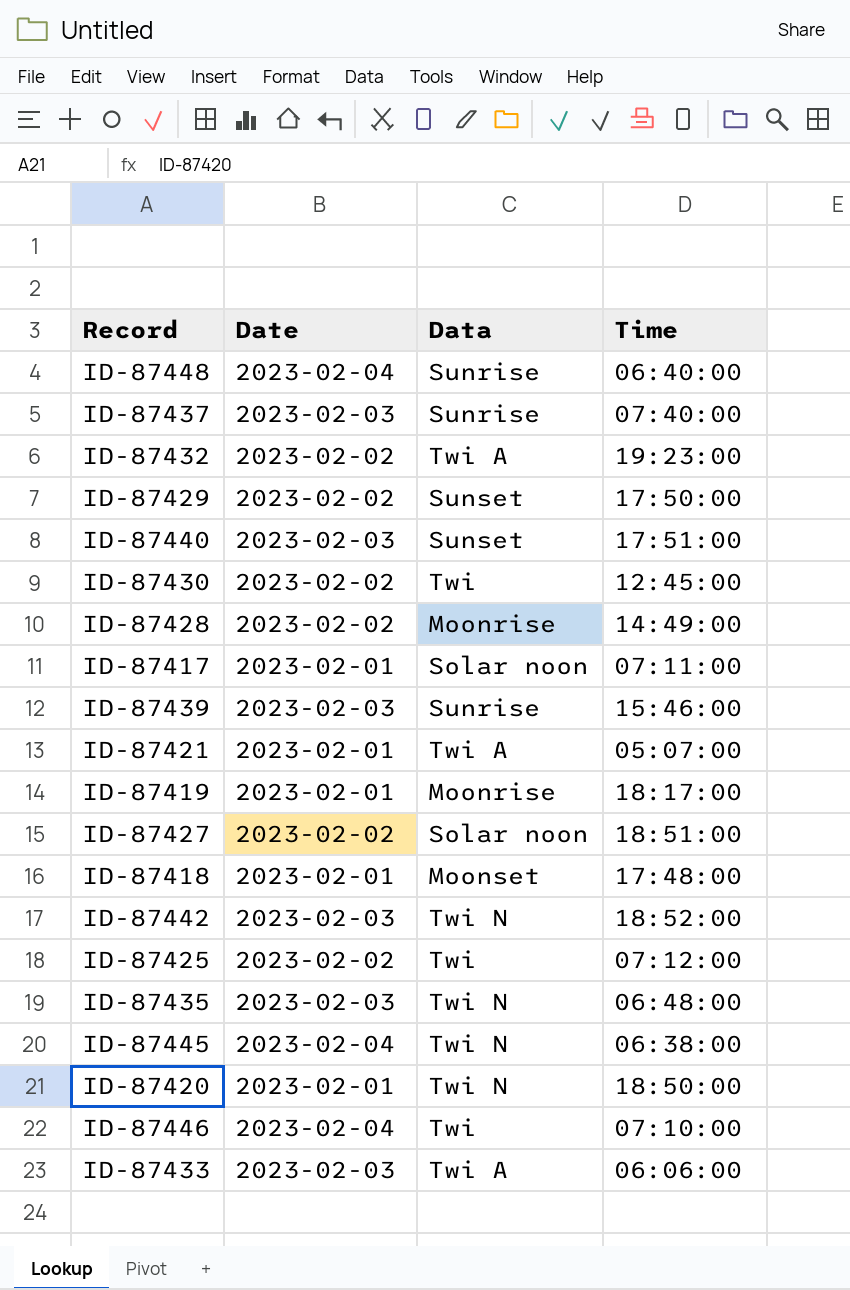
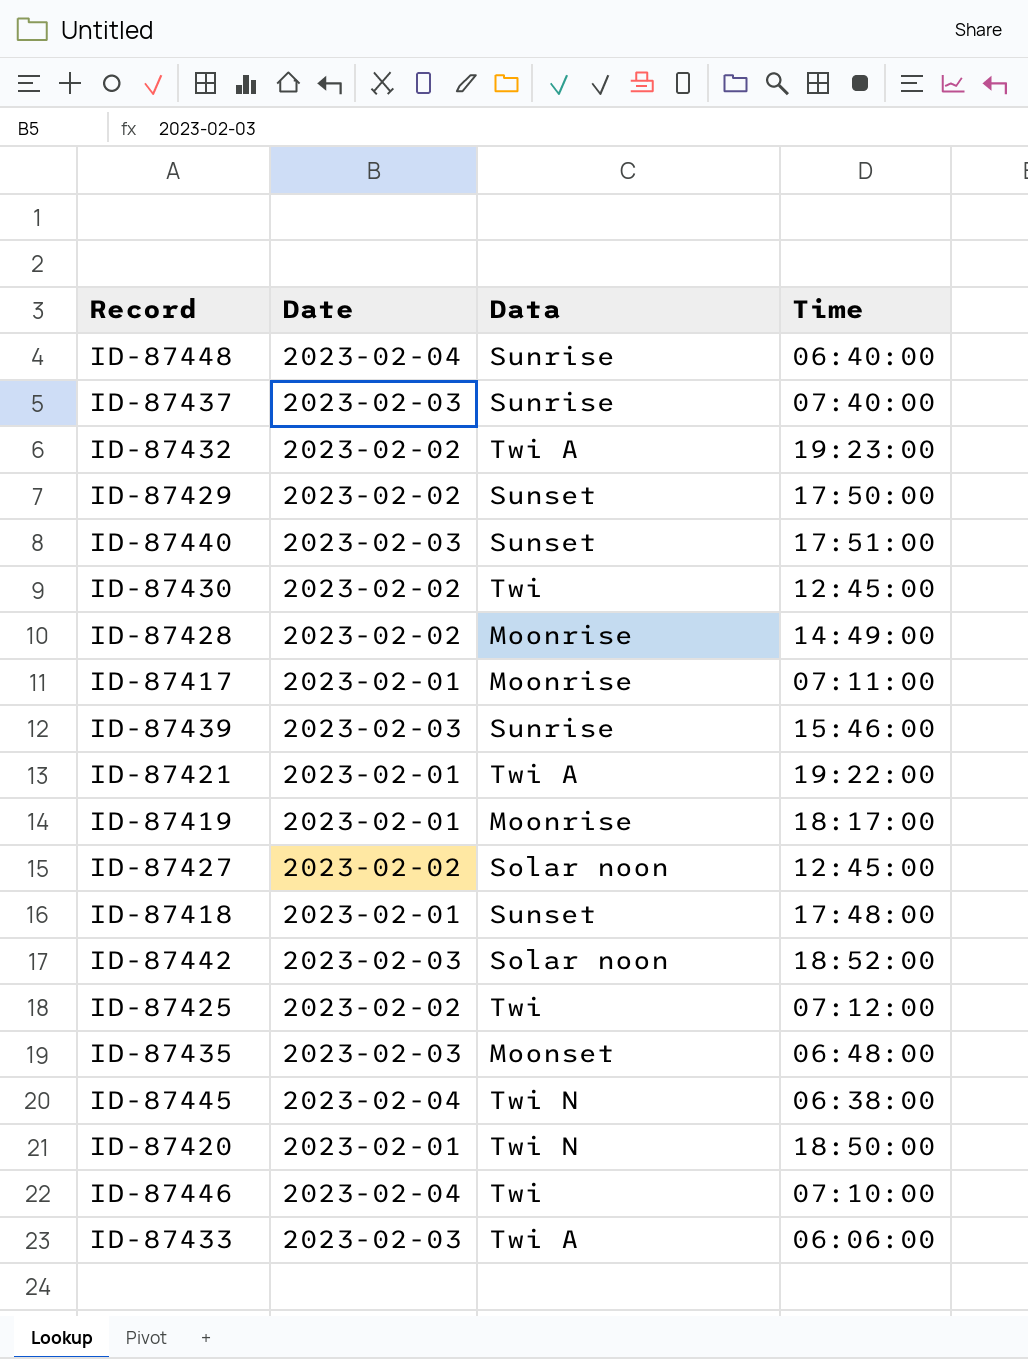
ID-87417 | Data: Solar noon -> Moonrise
ID-87421 | Time: 05:07:00 -> 19:22:00
ID-87427 | Time: 18:51:00 -> 12:45:00
ID-87418 | Data: Moonset -> Sunset
ID-87442 | Data: Twi N -> Solar noon
ID-87435 | Data: Twi N -> Moonset

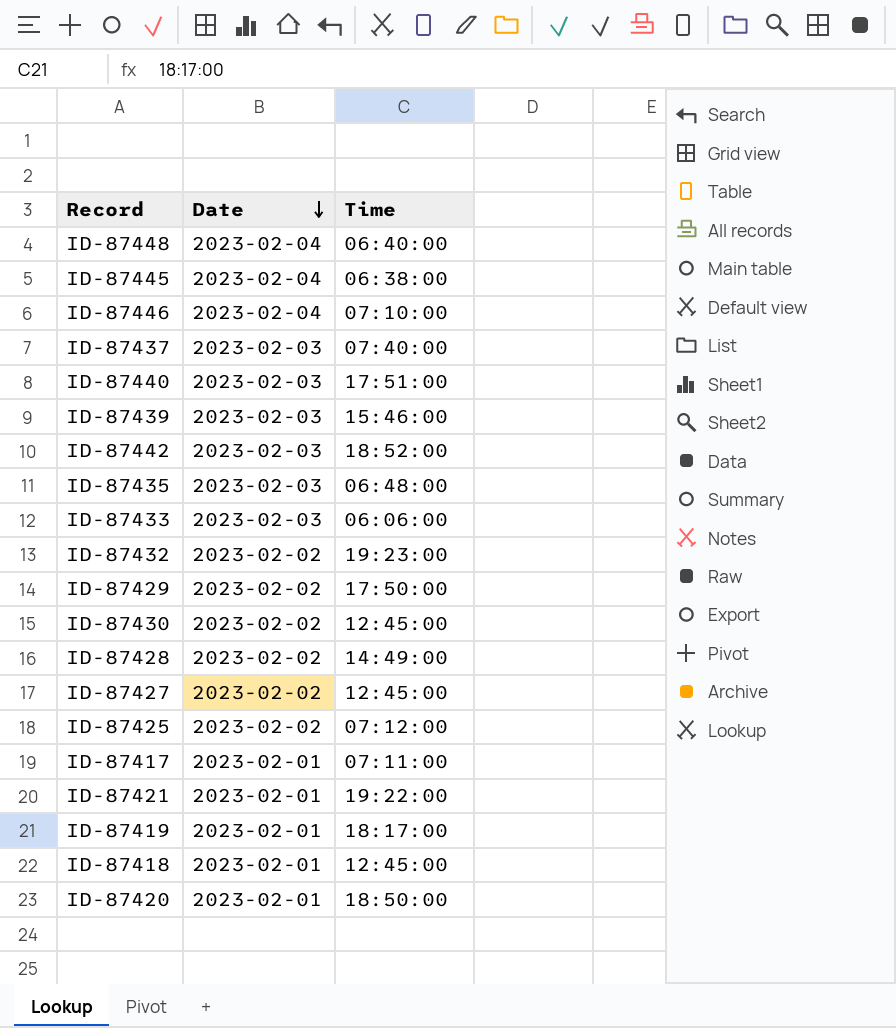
row order: none -> Date descending
column Data | position: 3 -> none
ID-87418 | Time: 17:48:00 -> 12:45:00

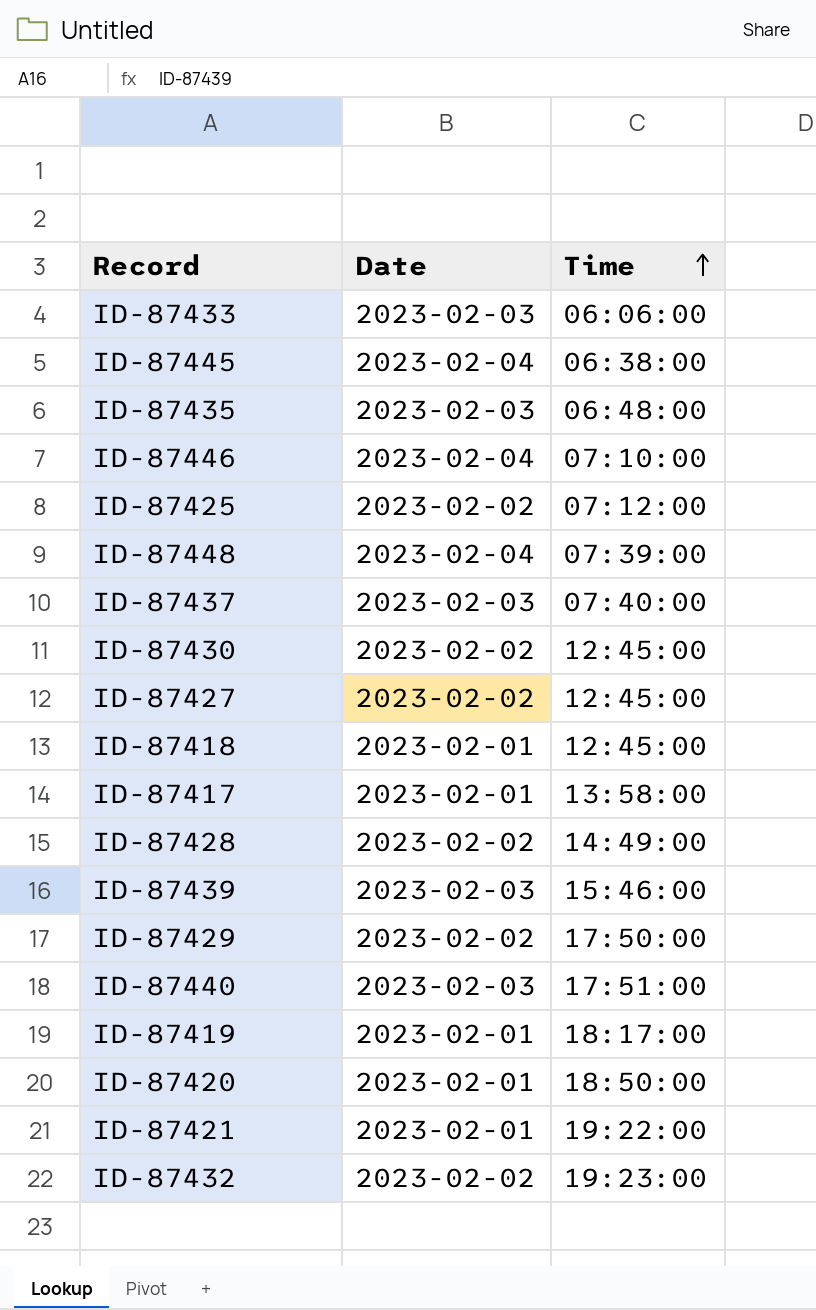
row order: Date descending -> Time ascending
row ID-87442: 2023-02-03 | 18:52:00 -> none
ID-87448 | Time: 06:40:00 -> 07:39:00
ID-87417 | Time: 07:11:00 -> 13:58:00

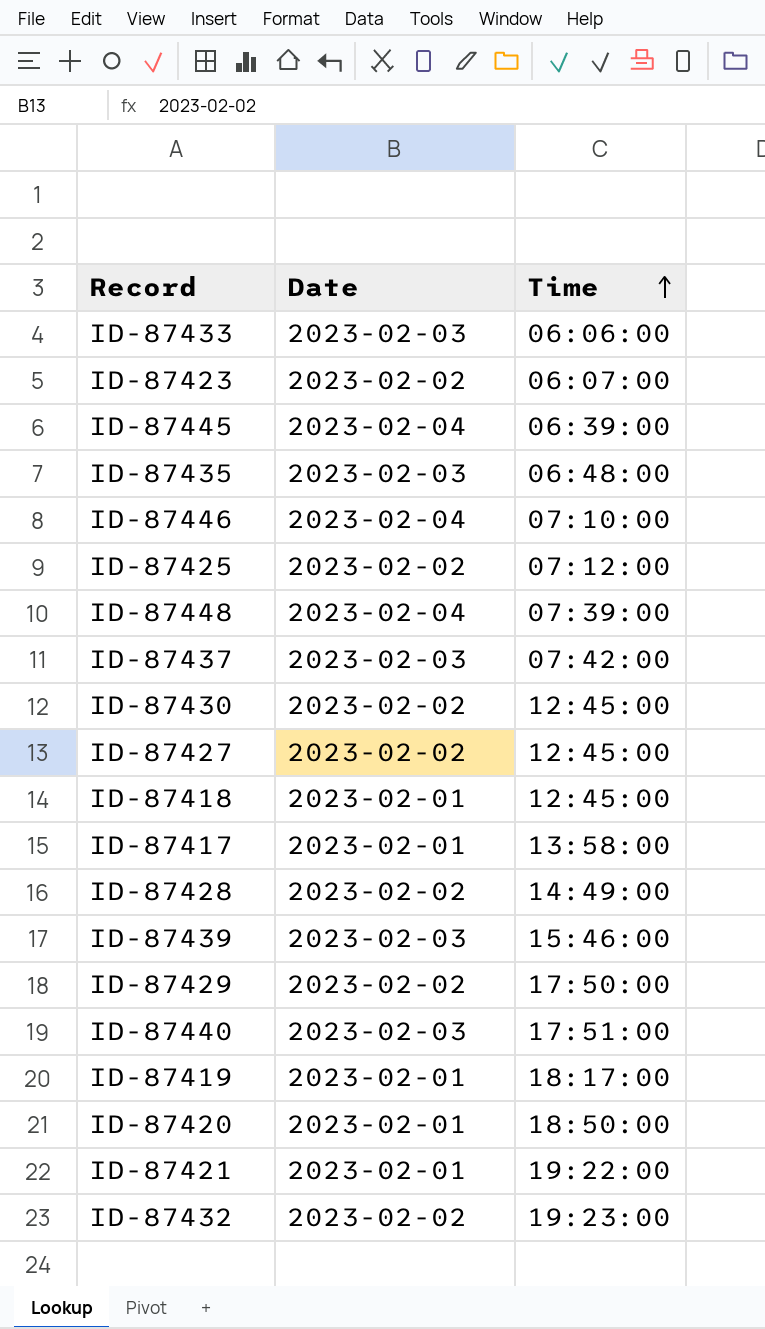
row ID-87423: none -> 2023-02-02 | 06:07:00
ID-87445 | Time: 06:38:00 -> 06:39:00
ID-87437 | Time: 07:40:00 -> 07:42:00

